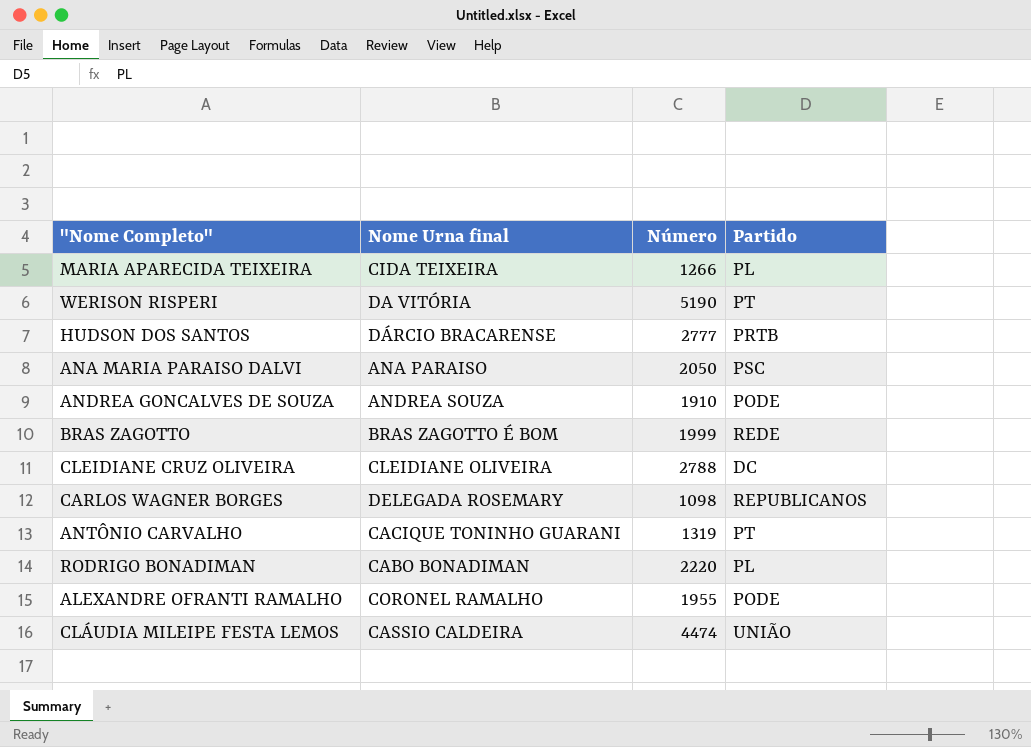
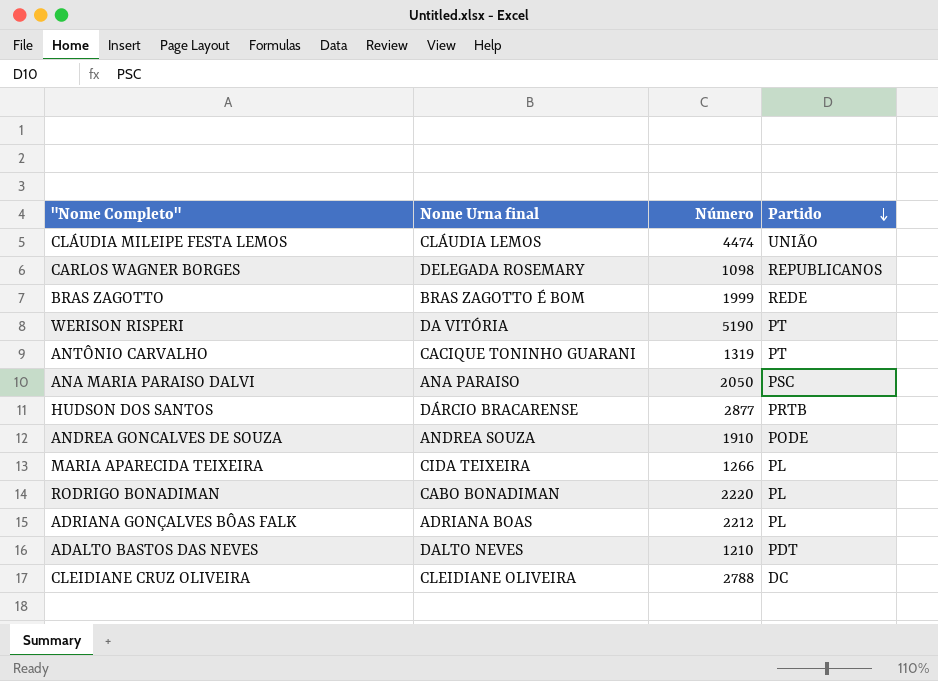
row order: none -> Partido descending
row ALEXANDRE OFRANTI RAMALHO: CORONEL RAMALHO | 1955 | PODE -> none
CLÁUDIA MILEIPE FESTA LEMOS | Nome Urna final: CASSIO CALDEIRA -> CLÁUDIA LEMOS
HUDSON DOS SANTOS | Número: 2777 -> 2877
row ADRIANA GONÇALVES BÔAS FALK: none -> ADRIANA BOAS | 2212 | PL
row ADALTO BASTOS DAS NEVES: none -> DALTO NEVES | 1210 | PDT

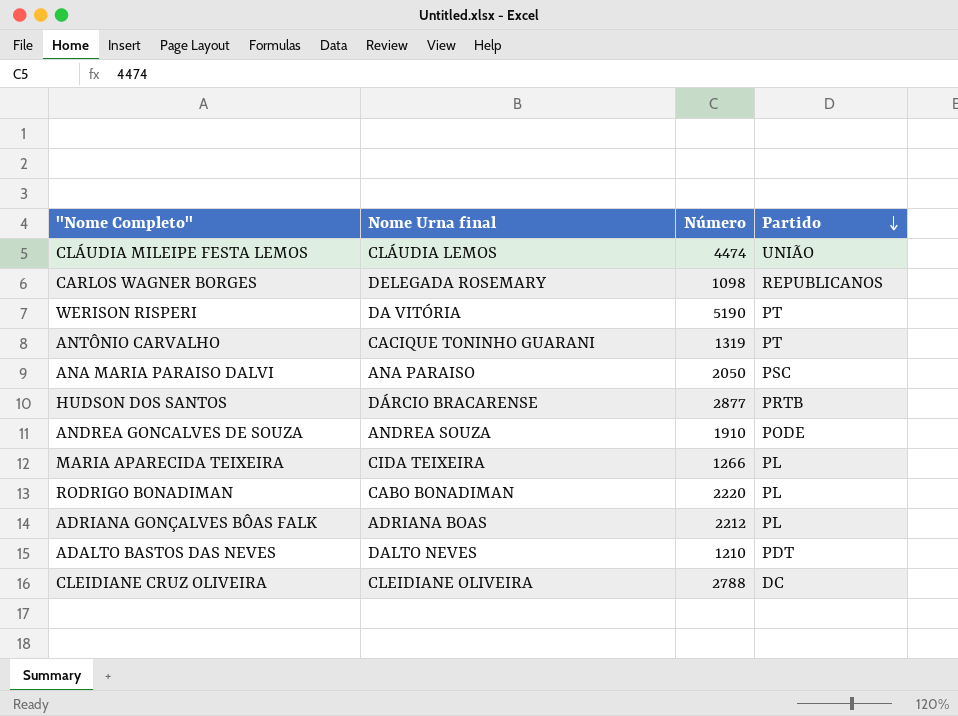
row BRAS ZAGOTTO: BRAS ZAGOTTO É BOM | 1999 | REDE -> none

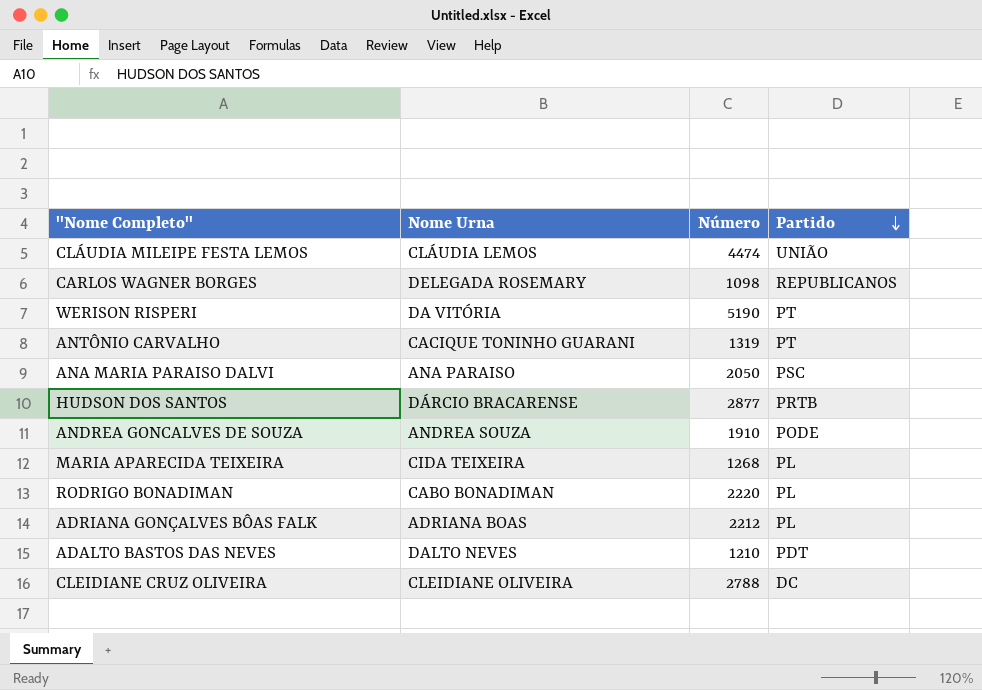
column name: Nome Urna final -> Nome Urna
MARIA APARECIDA TEIXEIRA | Número: 1266 -> 1268

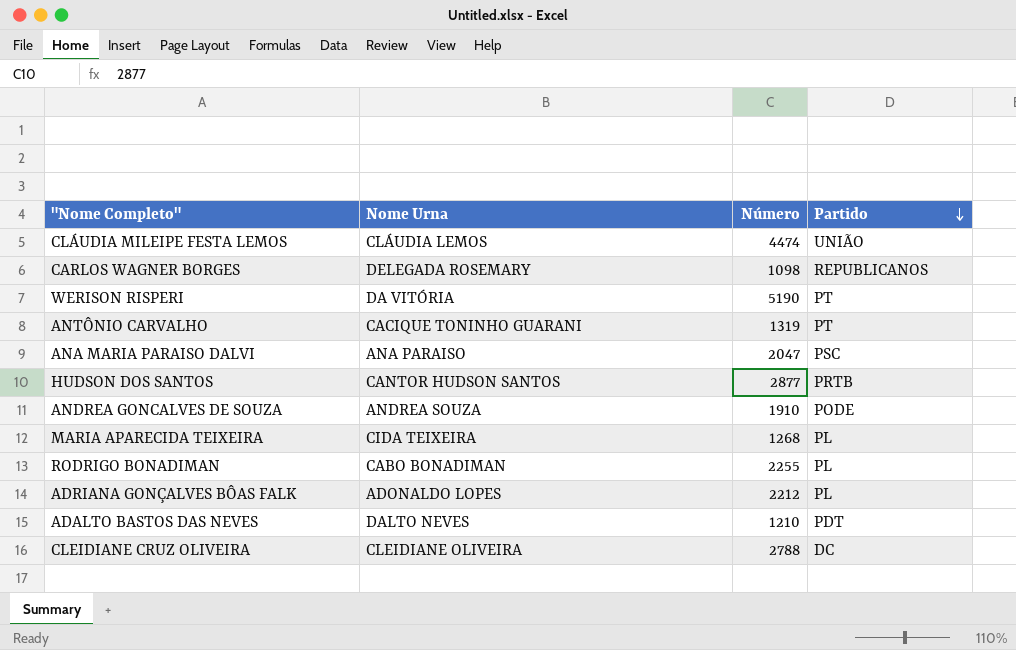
ANA MARIA PARAISO DALVI | Número: 2050 -> 2047
HUDSON DOS SANTOS | Nome Urna: DÁRCIO BRACARENSE -> CANTOR HUDSON SANTOS
RODRIGO BONADIMAN | Número: 2220 -> 2255
ADRIANA GONÇALVES BÔAS FALK | Nome Urna: ADRIANA BOAS -> ADONALDO LOPES

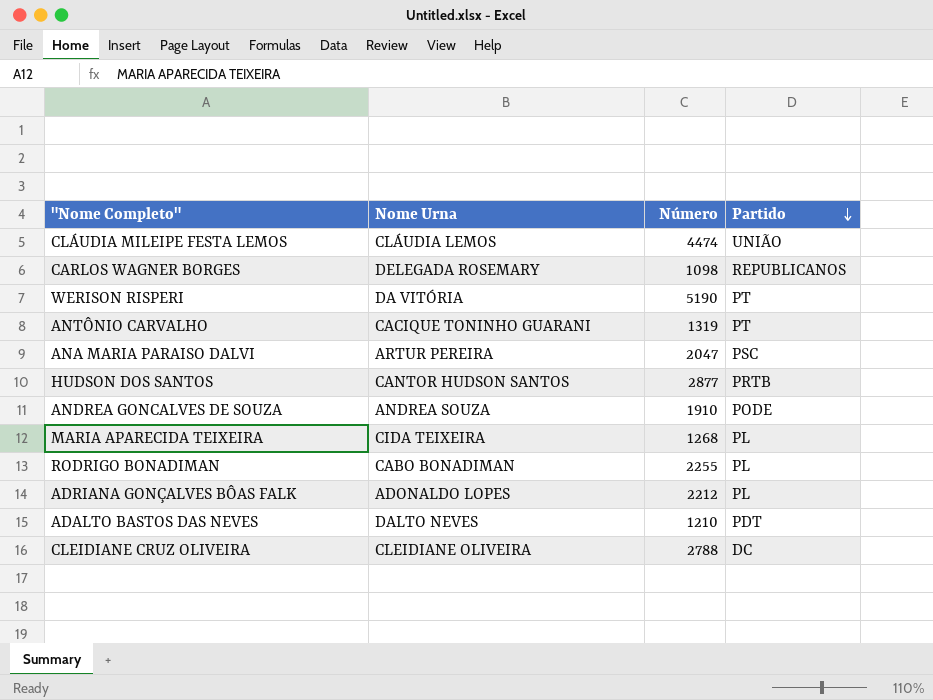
ANA MARIA PARAISO DALVI | Nome Urna: ANA PARAISO -> ARTUR PEREIRA

